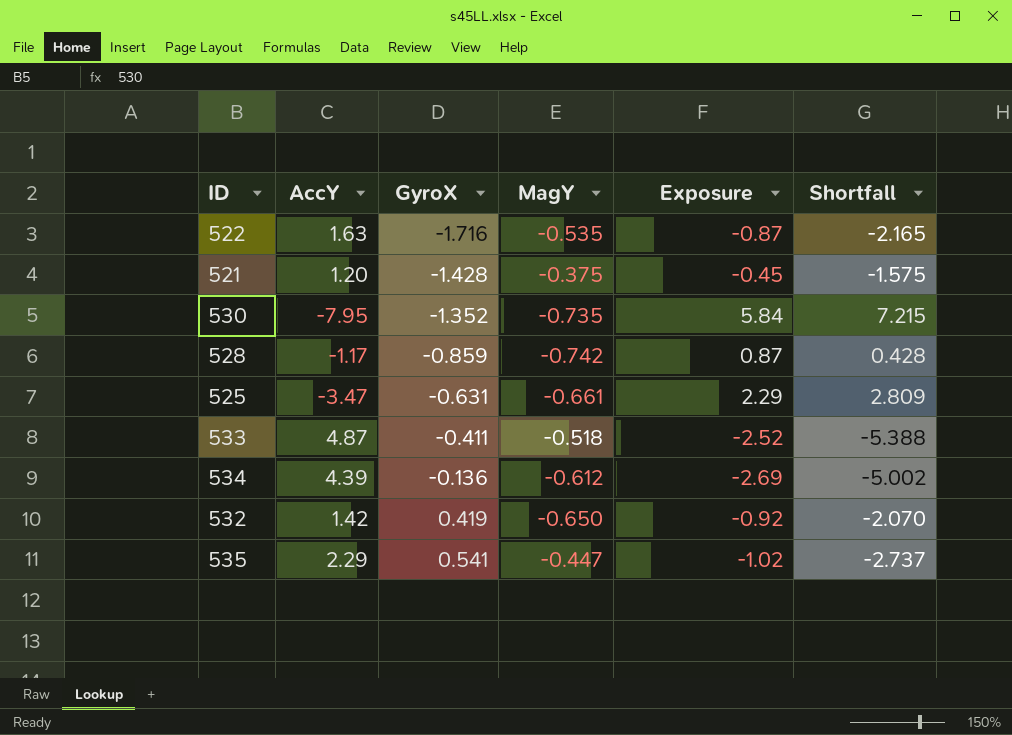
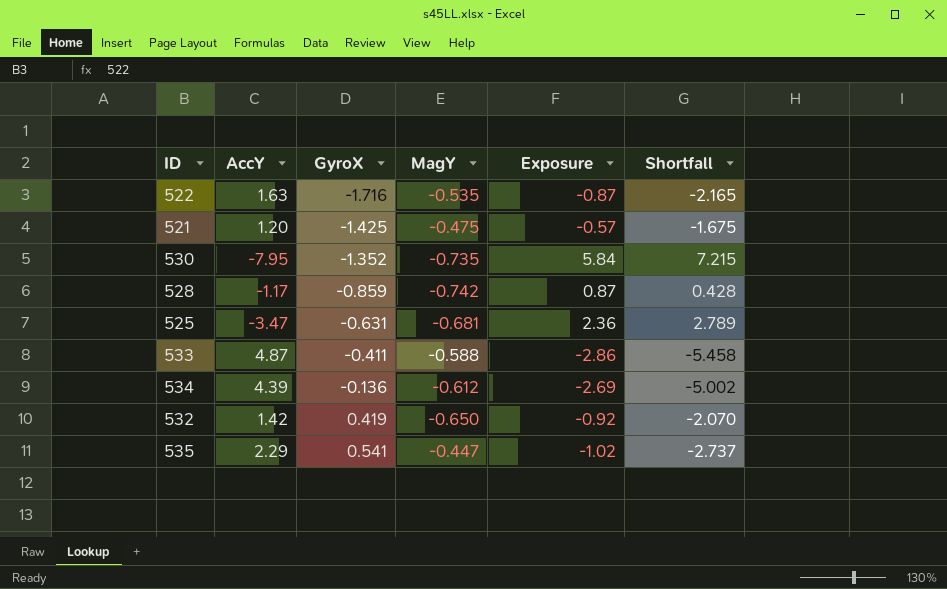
521 | GyroX: -1.428 -> -1.425
521 | MagY: -0.375 -> -0.475
521 | Exposure: -0.45 -> -0.57
521 | Shortfall: -1.575 -> -1.675
525 | MagY: -0.661 -> -0.681
525 | Exposure: 2.29 -> 2.36
525 | Shortfall: 2.809 -> 2.789
533 | MagY: -0.518 -> -0.588
533 | Exposure: -2.52 -> -2.86
533 | Shortfall: -5.388 -> -5.458

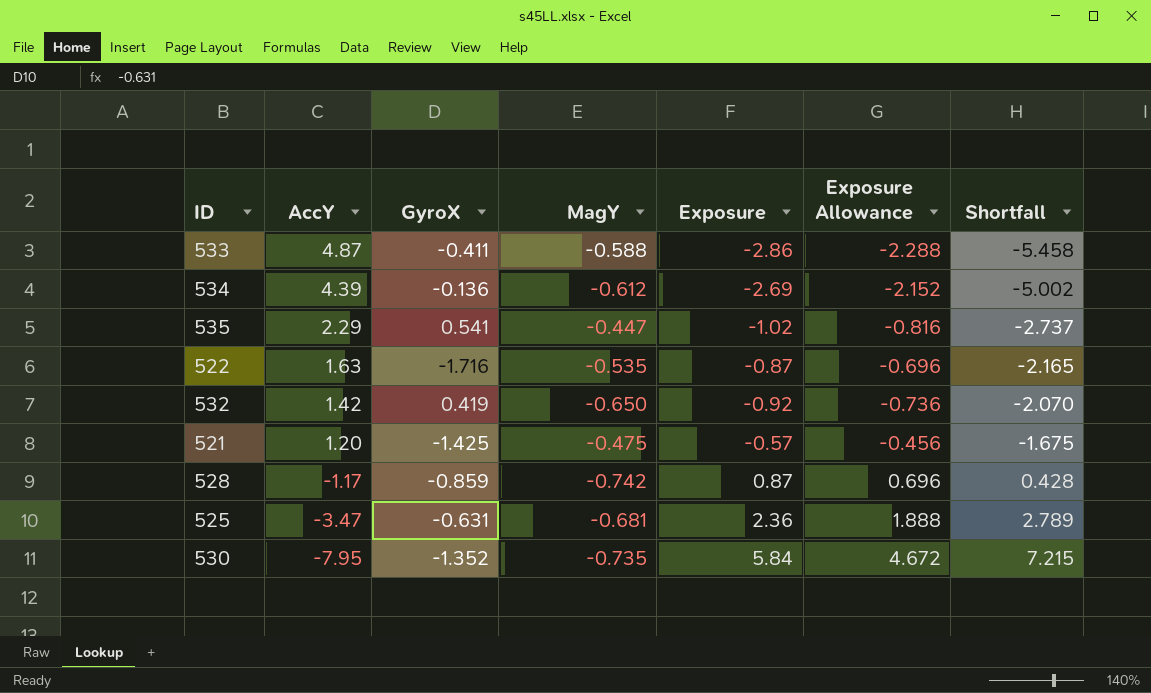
row order: GyroX ascending -> AccY descending
column Exposure Allowance | formula: none -> [Exposure] * 0.8

